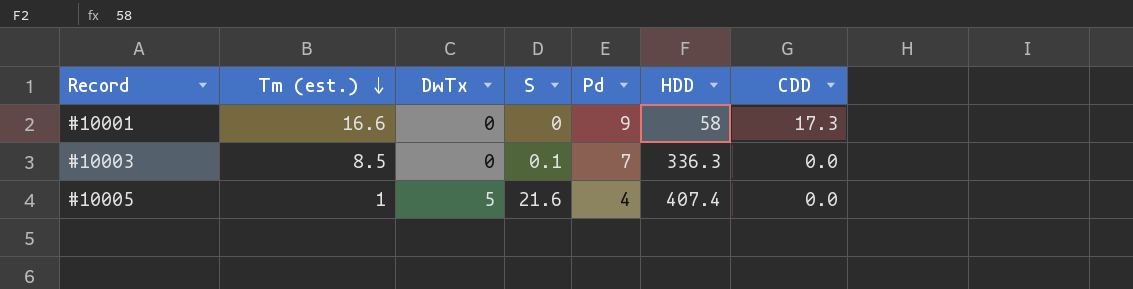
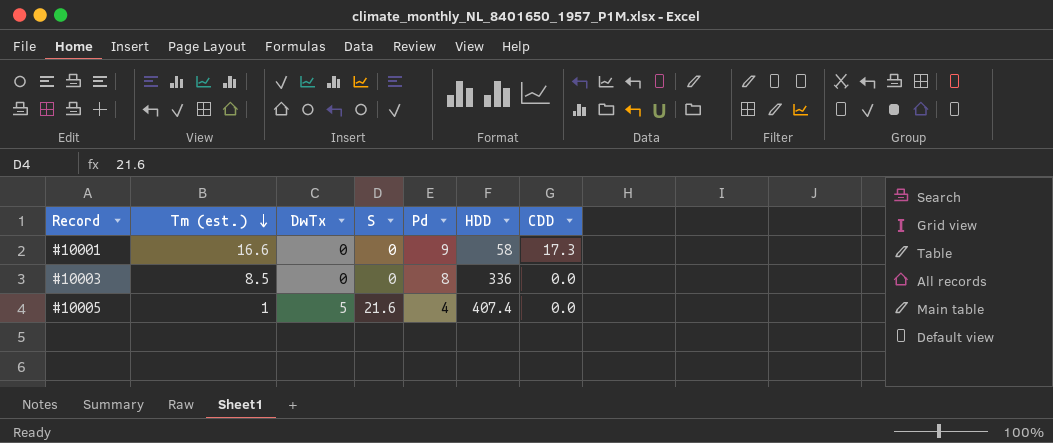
#10003 | S: 0.1 -> 0
#10003 | Pd: 7 -> 8
#10003 | HDD: 336.3 -> 336

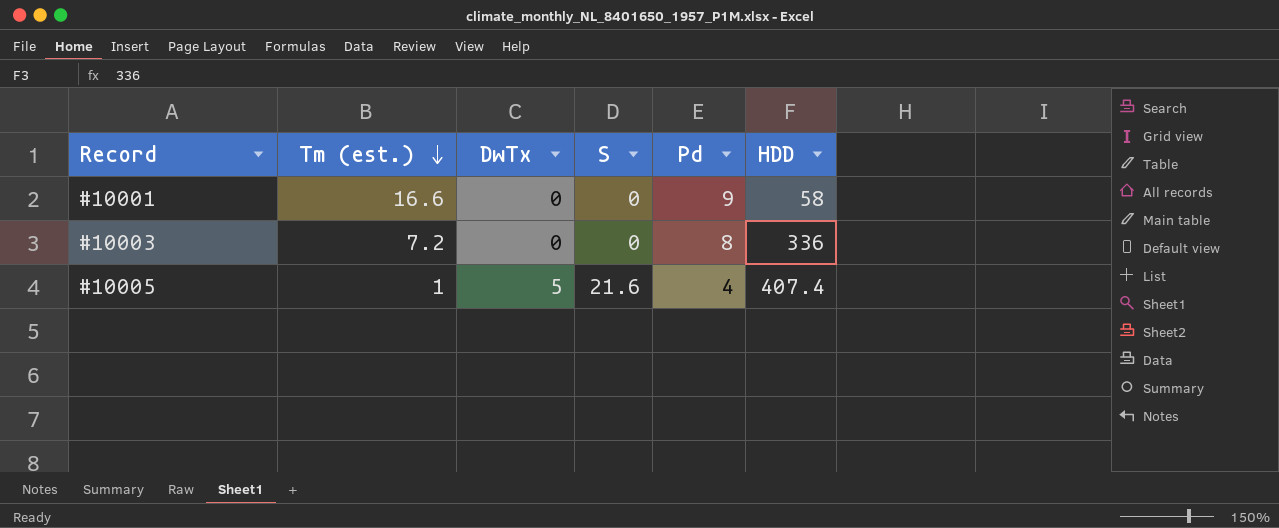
column CDD | position: 7 -> none
#10003 | Tm (est.): 8.5 -> 7.2

